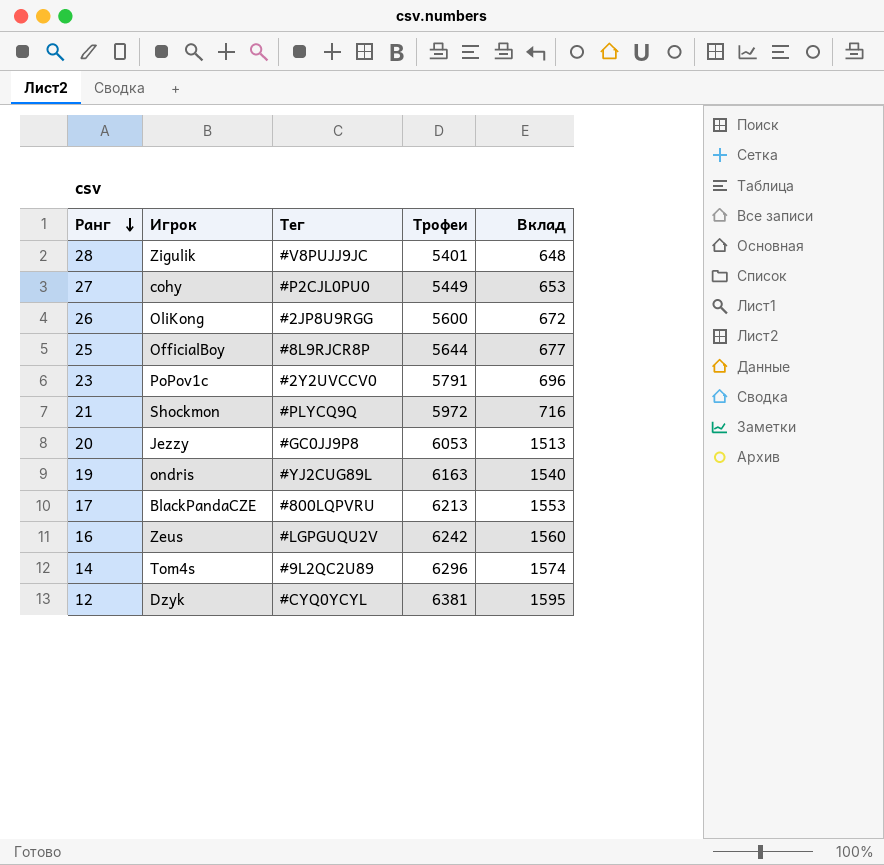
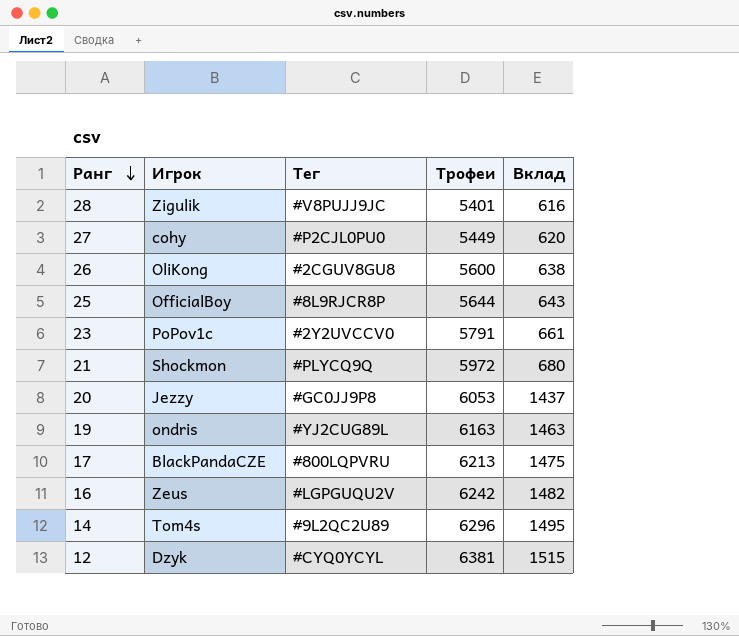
28 | Вклад: 648 -> 616
27 | Вклад: 653 -> 620
26 | Тег: #2JP8U9RGG -> #2CGUV8GU8
26 | Вклад: 672 -> 638
25 | Вклад: 677 -> 643
23 | Вклад: 696 -> 661
21 | Вклад: 716 -> 680
20 | Вклад: 1513 -> 1437
19 | Вклад: 1540 -> 1463
17 | Вклад: 1553 -> 1475
16 | Вклад: 1560 -> 1482
14 | Вклад: 1574 -> 1495
12 | Вклад: 1595 -> 1515

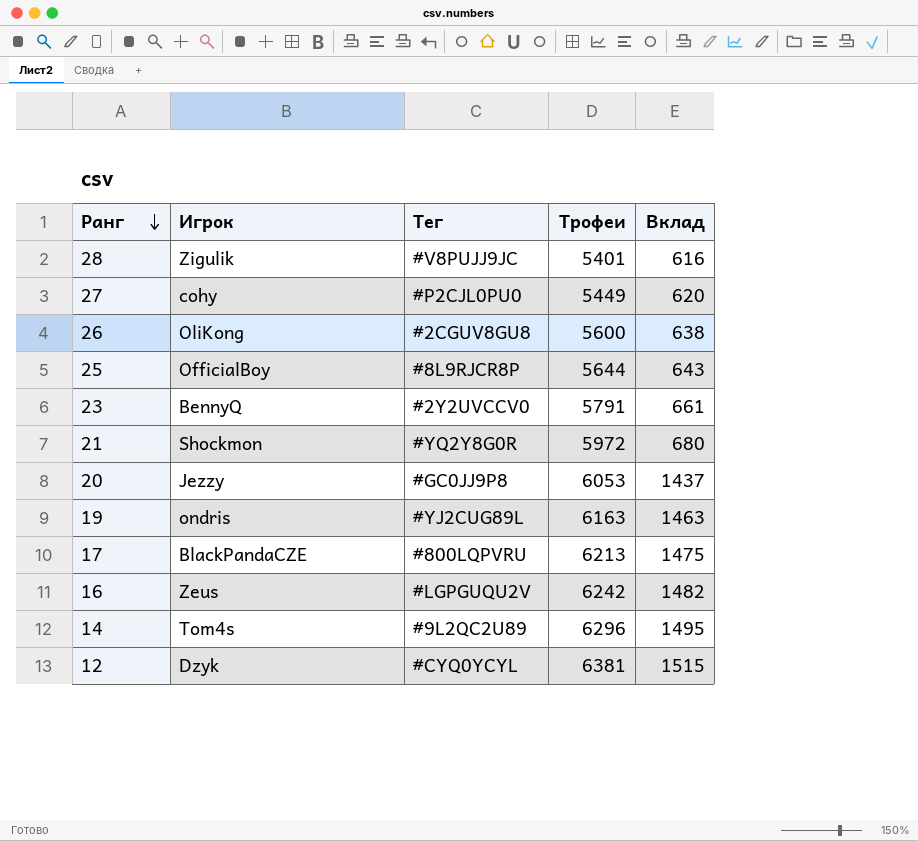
23 | Игрок: PoPov1c -> BennyQ
21 | Тег: #PLYCQ9Q -> #YQ2Y8G0R

